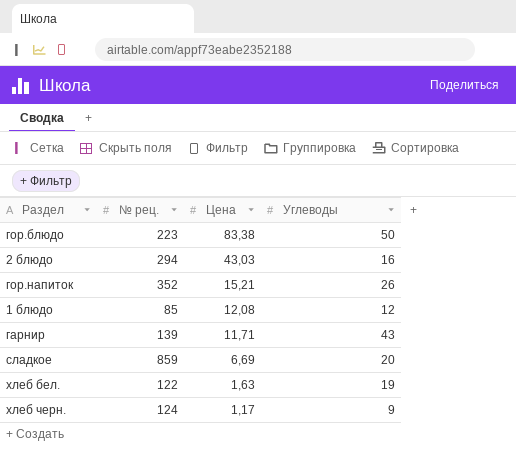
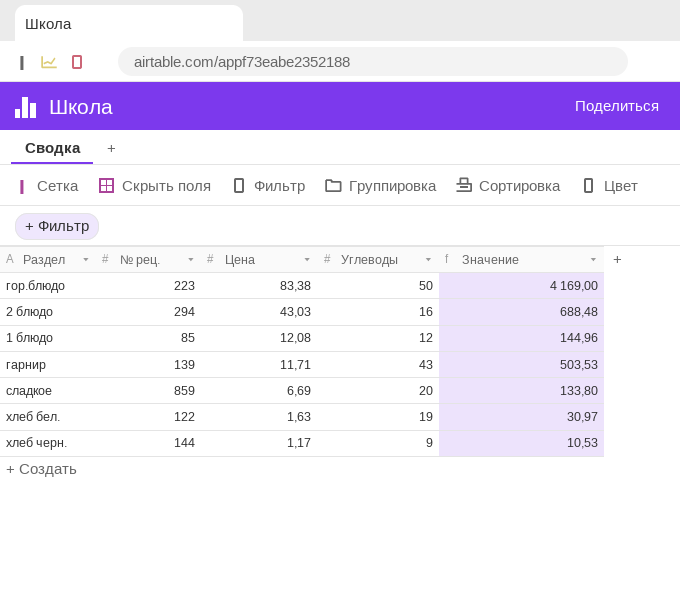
column Значение | formula: none -> [Цена] * [Углеводы]
row гор.напиток: 352 | 15,21 | 26 -> none
хлеб черн. | № рец.: 124 -> 144

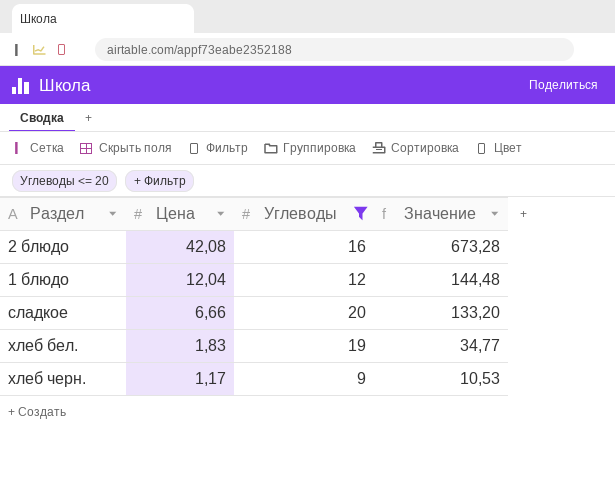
filter: none -> Углеводы <= 20
column № рец. | position: 2 -> none
2 блюдо | Цена: 43,03 -> 42,08
2 блюдо | Значение: 688,48 -> 673,28
1 блюдо | Цена: 12,08 -> 12,04
1 блюдо | Значение: 144,96 -> 144,48
сладкое | Цена: 6,69 -> 6,66
сладкое | Значение: 133,80 -> 133,20
хлеб бел. | Цена: 1,63 -> 1,83
хлеб бел. | Значение: 30,97 -> 34,77

